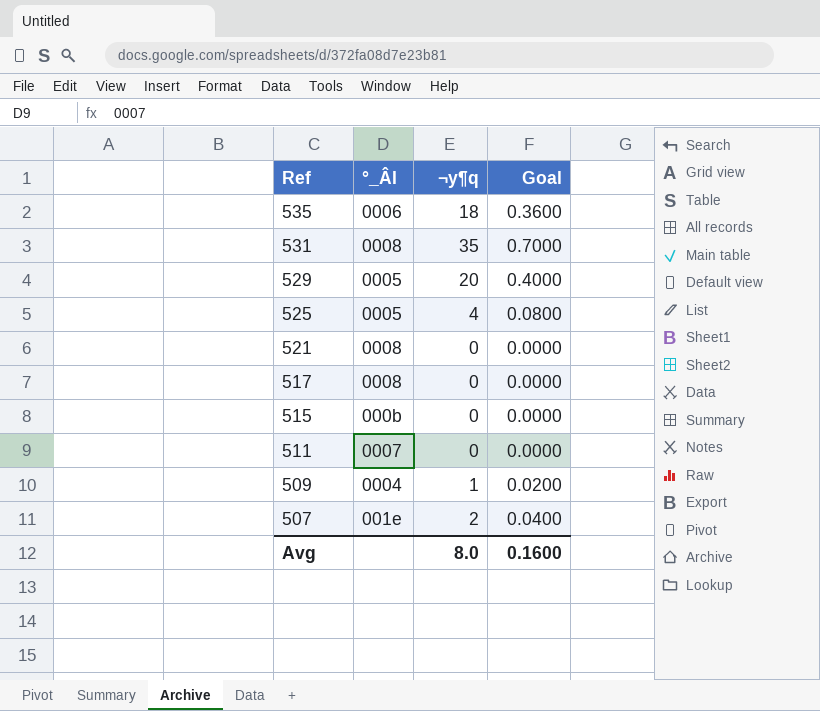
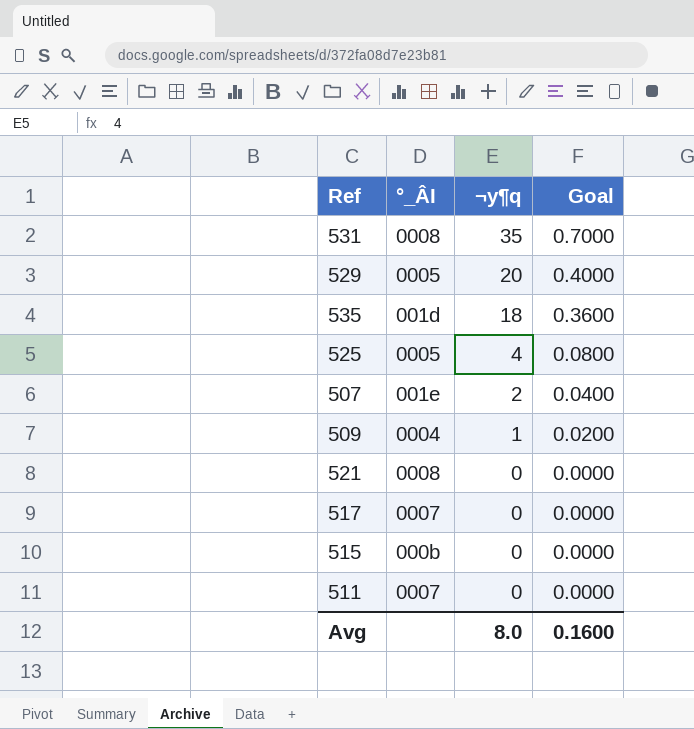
row order: Ref descending -> ¬y¶q descending
535 | °_ÂI: 0006 -> 001d
517 | °_ÂI: 0008 -> 0007

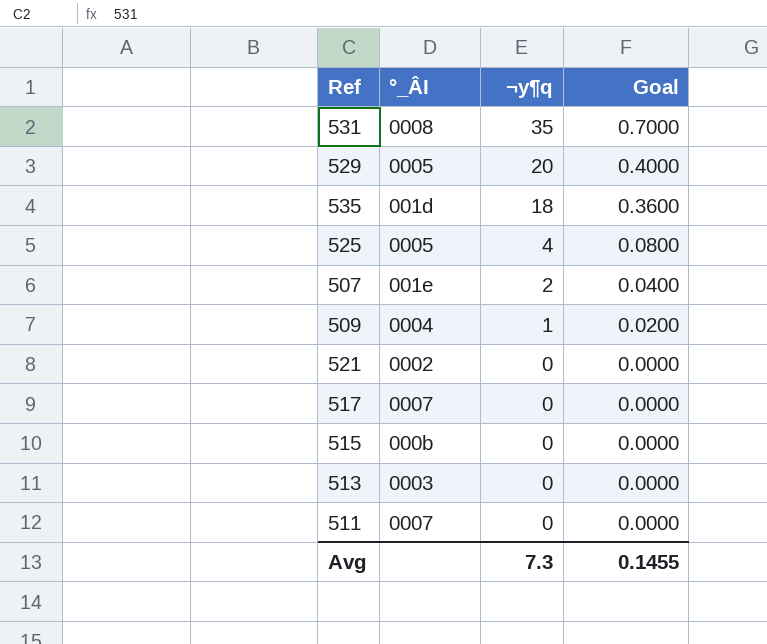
521 | °_ÂI: 0008 -> 0002
row 513: none -> 0003 | 0 | 0.0000
Avg | ¬y¶q: 8.0 -> 7.3
Avg | Goal: 0.1600 -> 0.1455

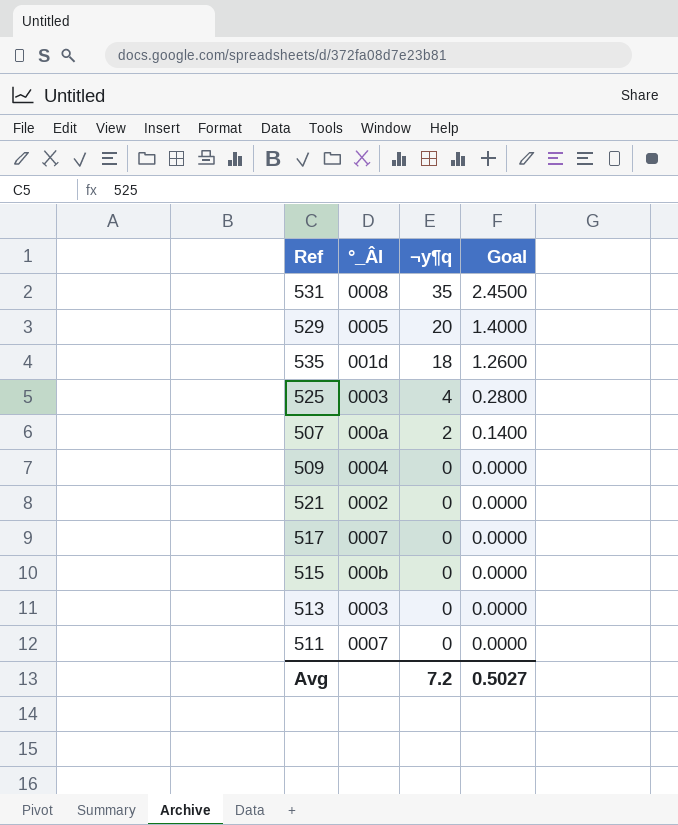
column Goal | formula: [¬y¶q] * 0.02 -> [¬y¶q] * 0.07
525 | °_ÂI: 0005 -> 0003
507 | °_ÂI: 001e -> 000a
509 | ¬y¶q: 1 -> 0
Avg | ¬y¶q: 7.3 -> 7.2
Avg | Goal: 0.1455 -> 0.5027

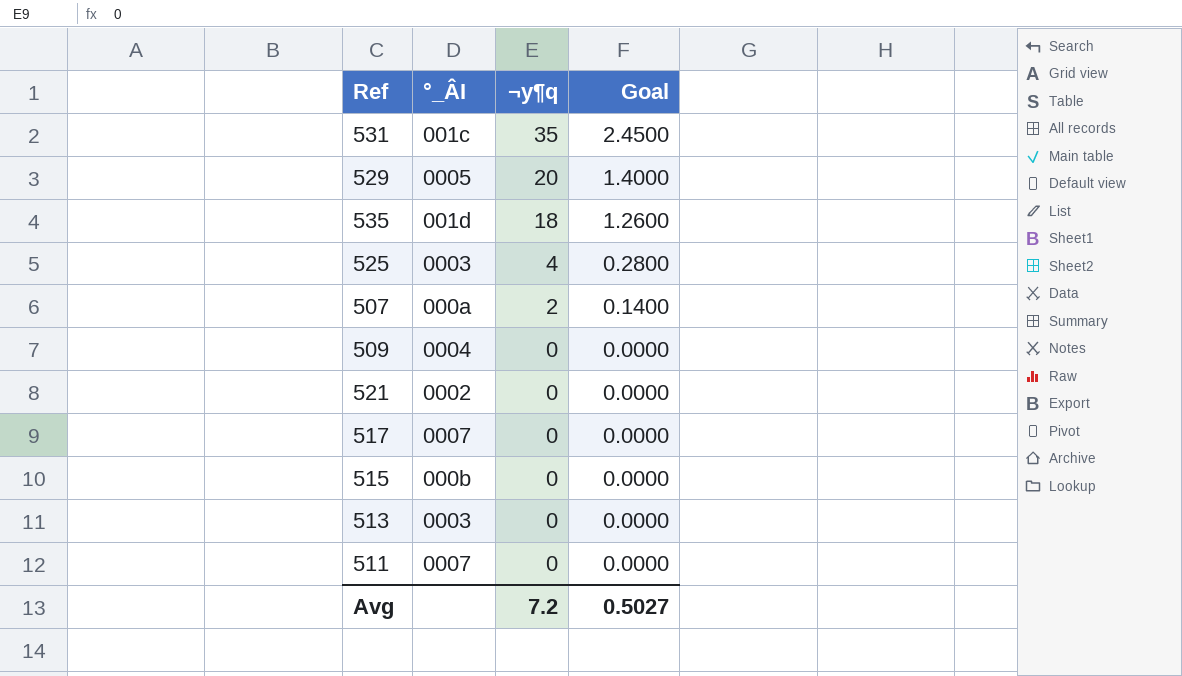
531 | °_ÂI: 0008 -> 001c

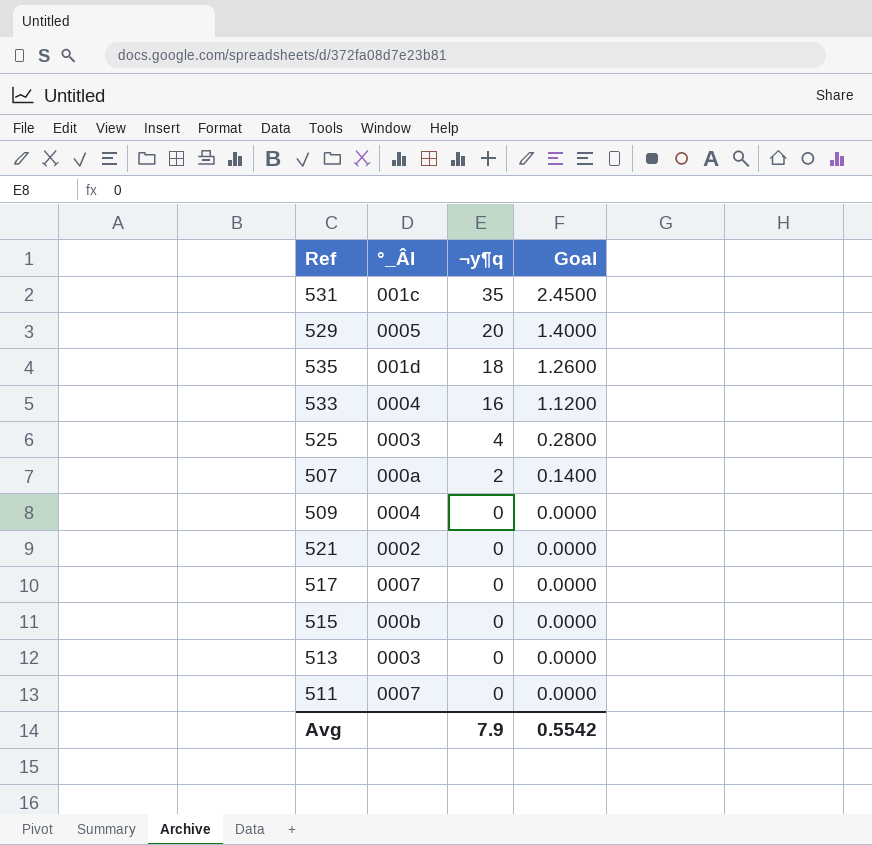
row 533: none -> 0004 | 16 | 1.1200
Avg | ¬y¶q: 7.2 -> 7.9
Avg | Goal: 0.5027 -> 0.5542

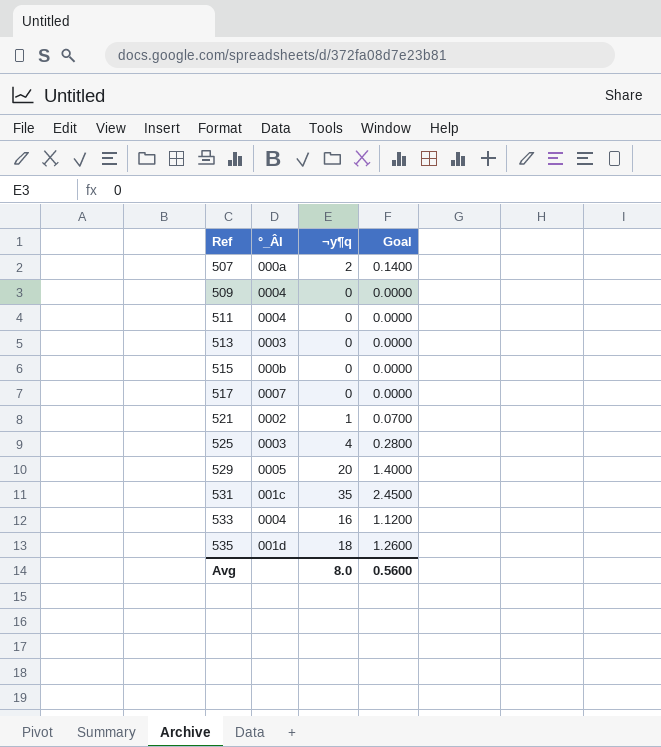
row order: ¬y¶q descending -> Ref ascending
511 | °_ÂI: 0007 -> 0004
521 | ¬y¶q: 0 -> 1
521 | Goal: 0.0000 -> 0.0700
Avg | ¬y¶q: 7.9 -> 8.0
Avg | Goal: 0.5542 -> 0.5600

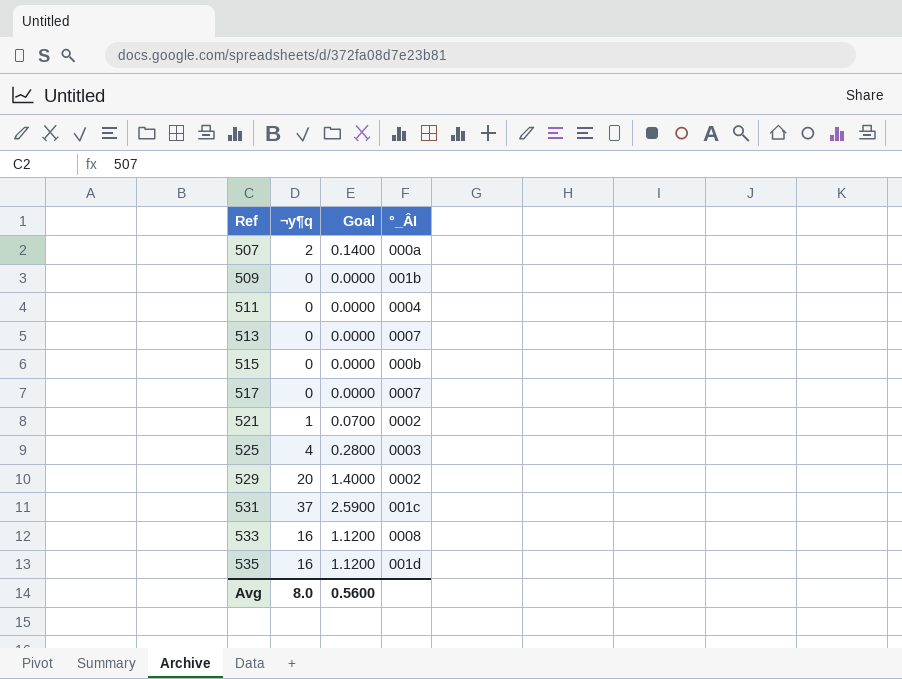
column °_ÂI | position: 2 -> 4
509 | °_ÂI: 0004 -> 001b
513 | °_ÂI: 0003 -> 0007
529 | °_ÂI: 0005 -> 0002
531 | ¬y¶q: 35 -> 37
531 | Goal: 2.4500 -> 2.5900
533 | °_ÂI: 0004 -> 0008
535 | ¬y¶q: 18 -> 16
535 | Goal: 1.2600 -> 1.1200

